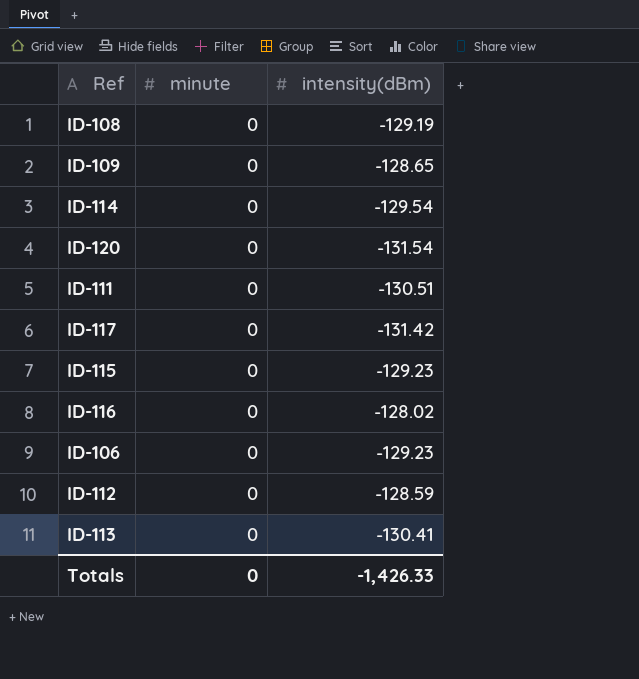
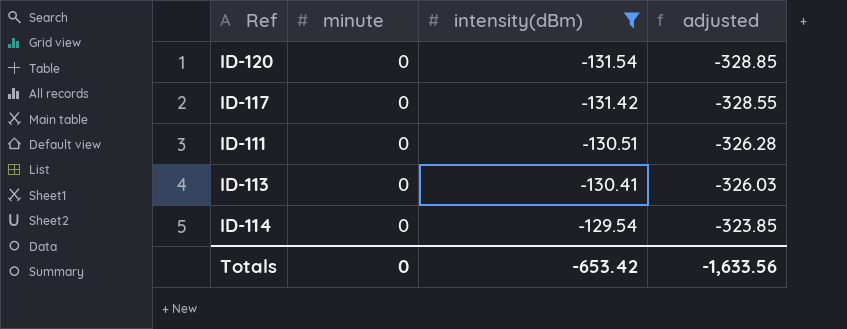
filter: none -> intensity(dBm) <= -129.54
row order: none -> intensity(dBm) ascending
column adjusted | formula: none -> [intensity(dBm)] * 2.5
Totals | intensity(dBm): -1,426.33 -> -653.42

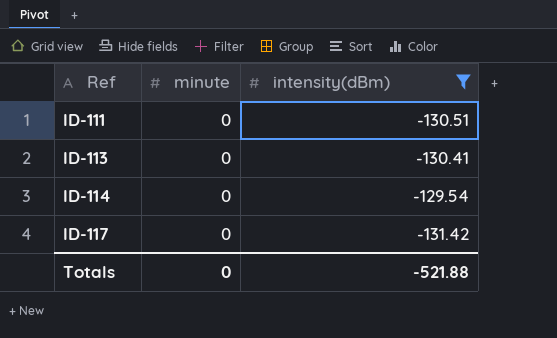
row order: intensity(dBm) ascending -> Ref ascending
column adjusted | formula: [intensity(dBm)] * 2.5 -> none
row ID-120: 0 | -131.54 | -328.85 -> none
Totals | intensity(dBm): -653.42 -> -521.88

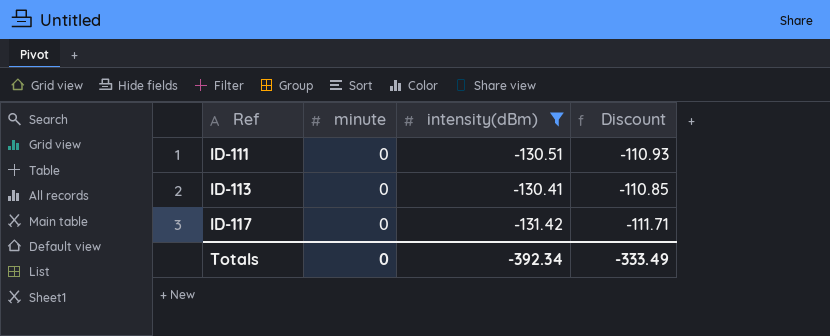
column Discount | formula: none -> [intensity(dBm)] * 0.85
row ID-114: 0 | -129.54 -> none
Totals | intensity(dBm): -521.88 -> -392.34

